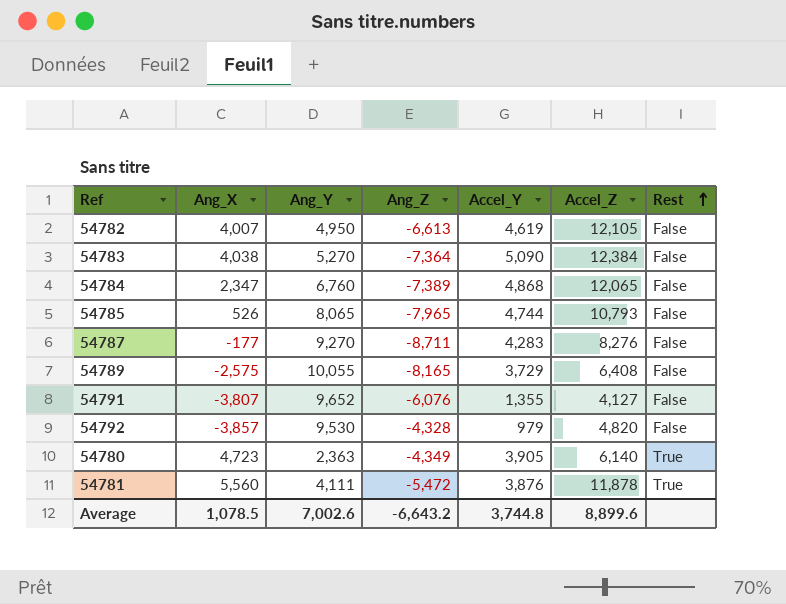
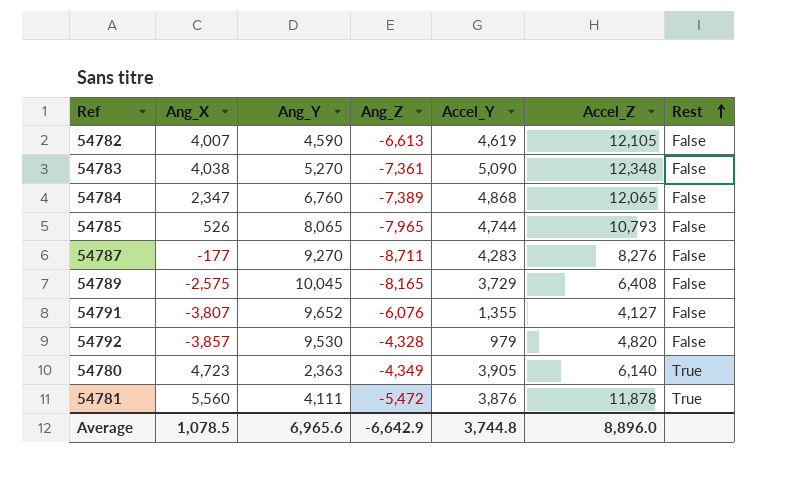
54782 | Ang_Y: 4,950 -> 4,590
54783 | Ang_Z: -7,364 -> -7,361
54783 | Accel_Z: 12,384 -> 12,348
54789 | Ang_Y: 10,055 -> 10,045
Average | Ang_Y: 7,002.6 -> 6,965.6
Average | Ang_Z: -6,643.2 -> -6,642.9
Average | Accel_Z: 8,899.6 -> 8,896.0

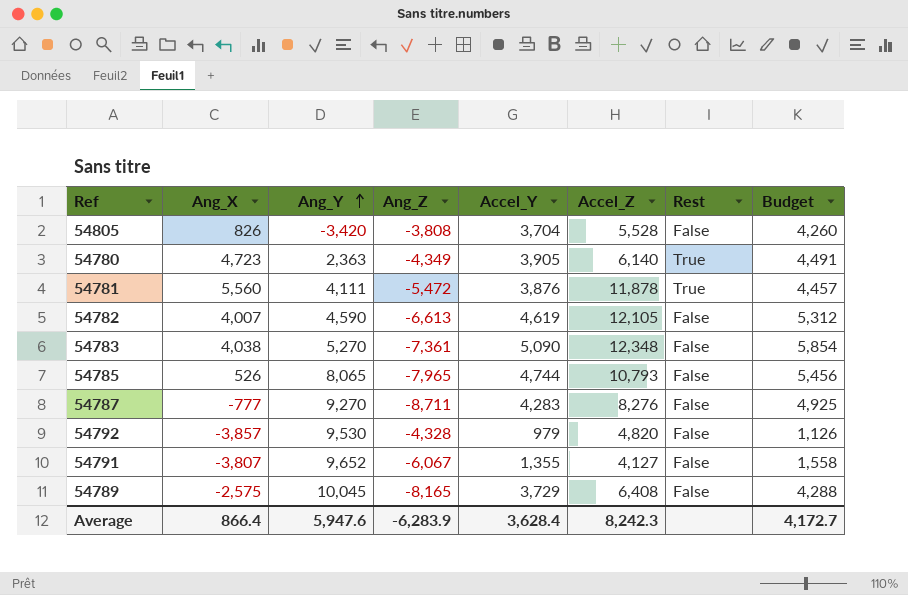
row order: Rest ascending -> Ang_Y ascending
column Budget | formula: none -> [Accel_Y] * 1.15
row 54784: 2,347 | 6,760 | -7,389 | 4,868 | 12,065 | False -> none
row 54805: none -> 826 | -3,420 | -3,808 | 3,704 | 5,528 | False | 4,260
54787 | Ang_X: -177 -> -777
54791 | Ang_Z: -6,076 -> -6,067
Average | Ang_X: 1,078.5 -> 866.4
Average | Ang_Y: 6,965.6 -> 5,947.6
Average | Ang_Z: -6,642.9 -> -6,283.9
Average | Accel_Y: 3,744.8 -> 3,628.4
Average | Accel_Z: 8,896.0 -> 8,242.3

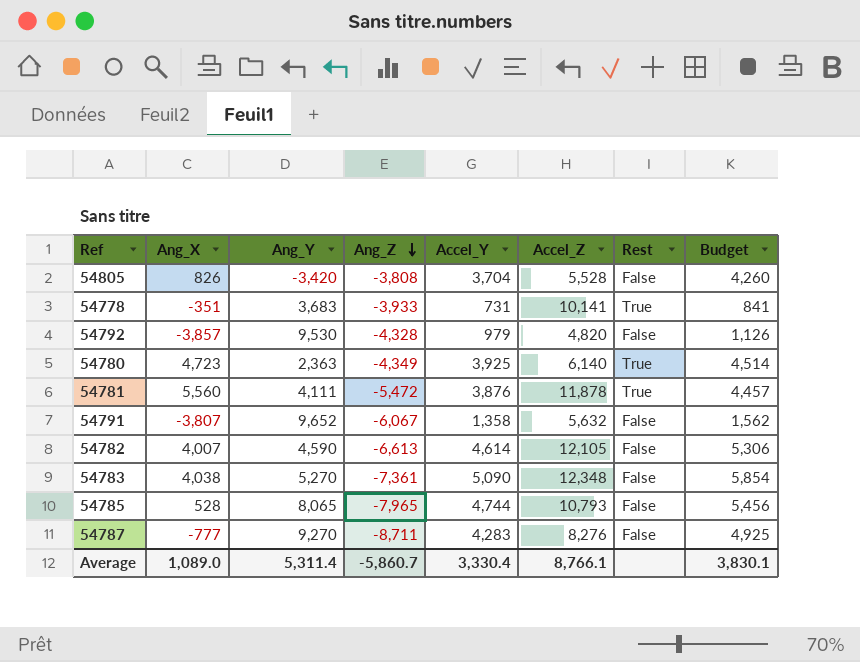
row order: Ang_Y ascending -> Ang_Z descending
row 54789: -2,575 | 10,045 | -8,165 | 3,729 | 6,408 | False | 4,288 -> none
row 54778: none -> -351 | 3,683 | -3,933 | 731 | 10,141 | True | 841
54780 | Accel_Y: 3,905 -> 3,925
54780 | Budget: 4,491 -> 4,514
54791 | Accel_Y: 1,355 -> 1,358
54791 | Accel_Z: 4,127 -> 5,632
54791 | Budget: 1,558 -> 1,562
54782 | Accel_Y: 4,619 -> 4,614
54782 | Budget: 5,312 -> 5,306
54785 | Ang_X: 526 -> 528
Average | Ang_X: 866.4 -> 1,089.0
Average | Ang_Y: 5,947.6 -> 5,311.4
Average | Ang_Z: -6,283.9 -> -5,860.7
Average | Accel_Y: 3,628.4 -> 3,330.4
Average | Accel_Z: 8,242.3 -> 8,766.1
Average | Budget: 4,172.7 -> 3,830.1

